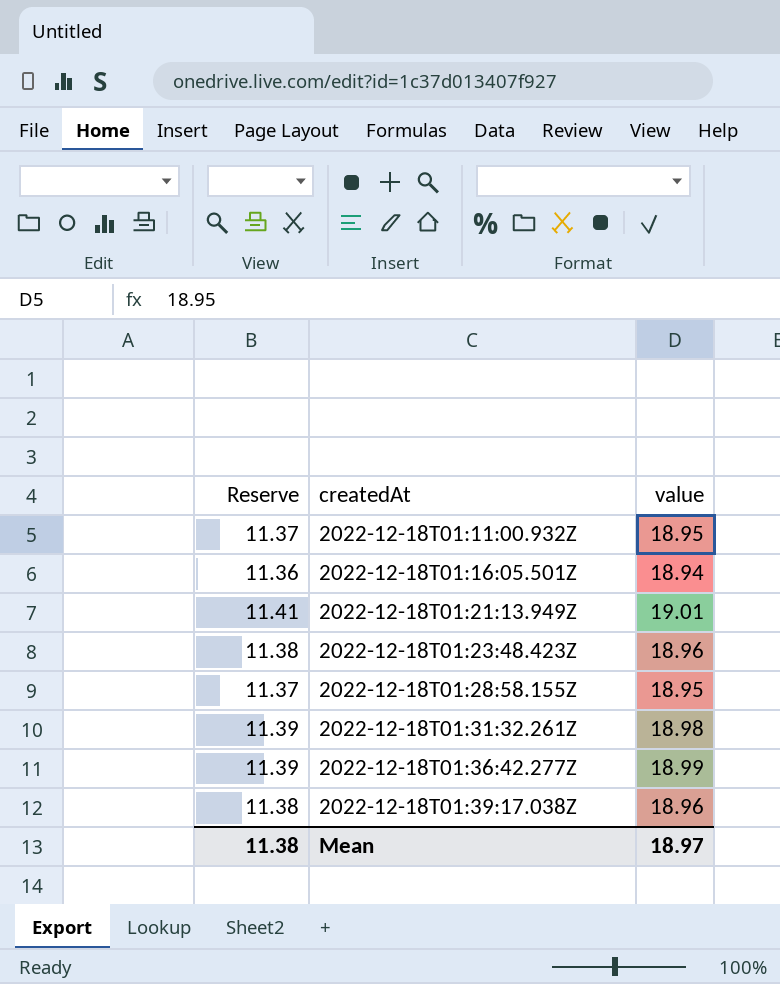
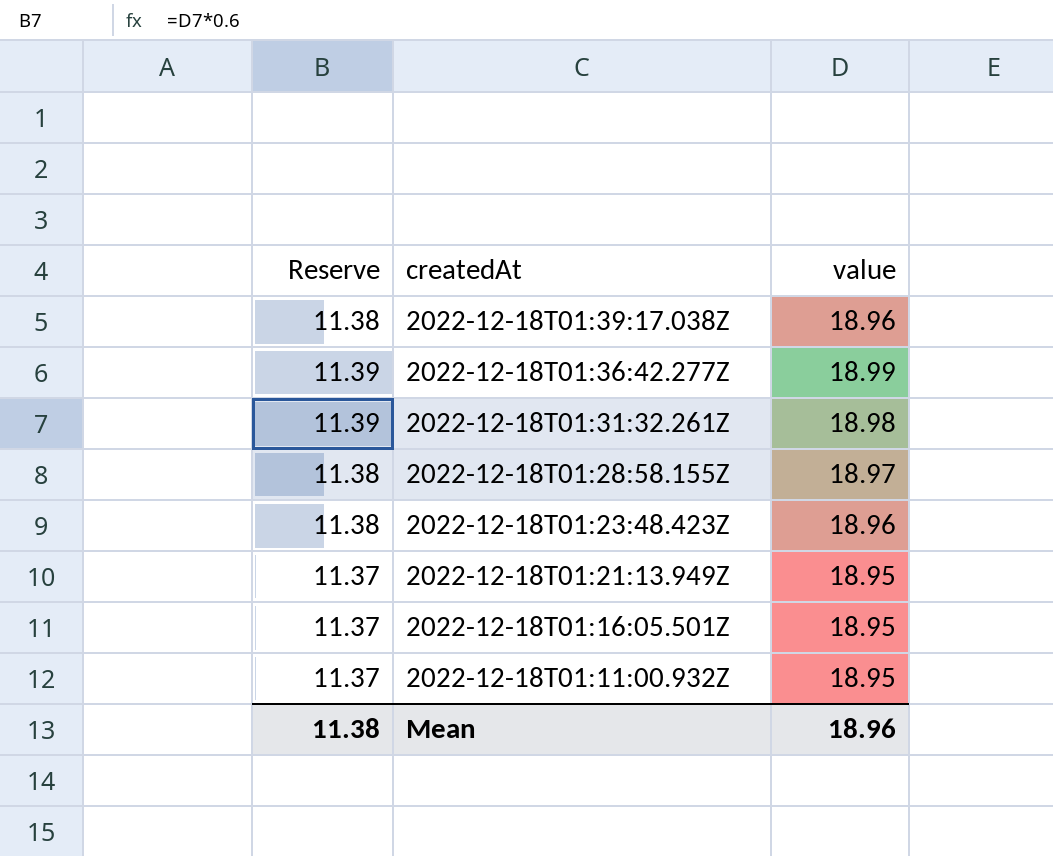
row order: createdAt ascending -> createdAt descending
2022-12-18T01:28:58.155Z | Reserve: 11.37 -> 11.38
2022-12-18T01:28:58.155Z | value: 18.95 -> 18.97
2022-12-18T01:21:13.949Z | Reserve: 11.41 -> 11.37
2022-12-18T01:21:13.949Z | value: 19.01 -> 18.95
2022-12-18T01:16:05.501Z | Reserve: 11.36 -> 11.37
2022-12-18T01:16:05.501Z | value: 18.94 -> 18.95
Mean | value: 18.97 -> 18.96

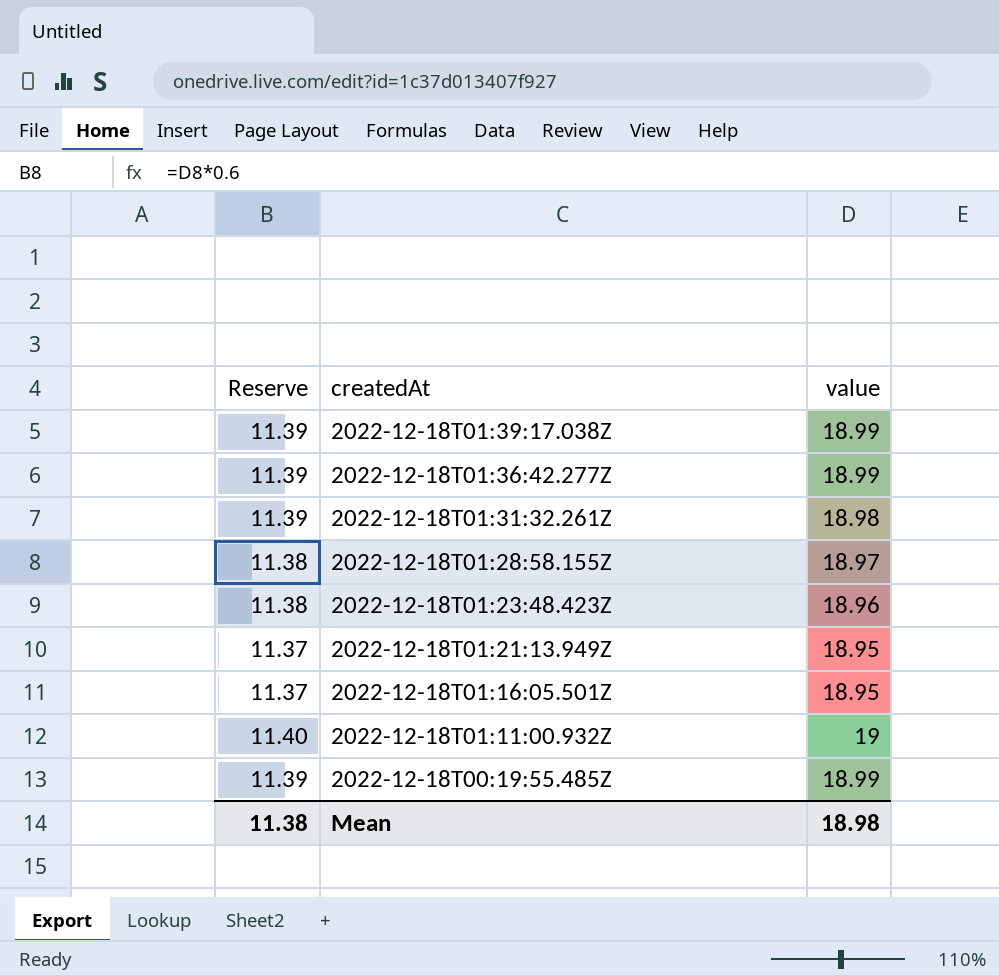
2022-12-18T01:39:17.038Z | Reserve: 11.38 -> 11.39
2022-12-18T01:39:17.038Z | value: 18.96 -> 18.99
2022-12-18T01:11:00.932Z | Reserve: 11.37 -> 11.40
2022-12-18T01:11:00.932Z | value: 18.95 -> 19
row 2022-12-18T00:19:55.485Z: none -> 11.39 | 18.99
Mean | value: 18.96 -> 18.98

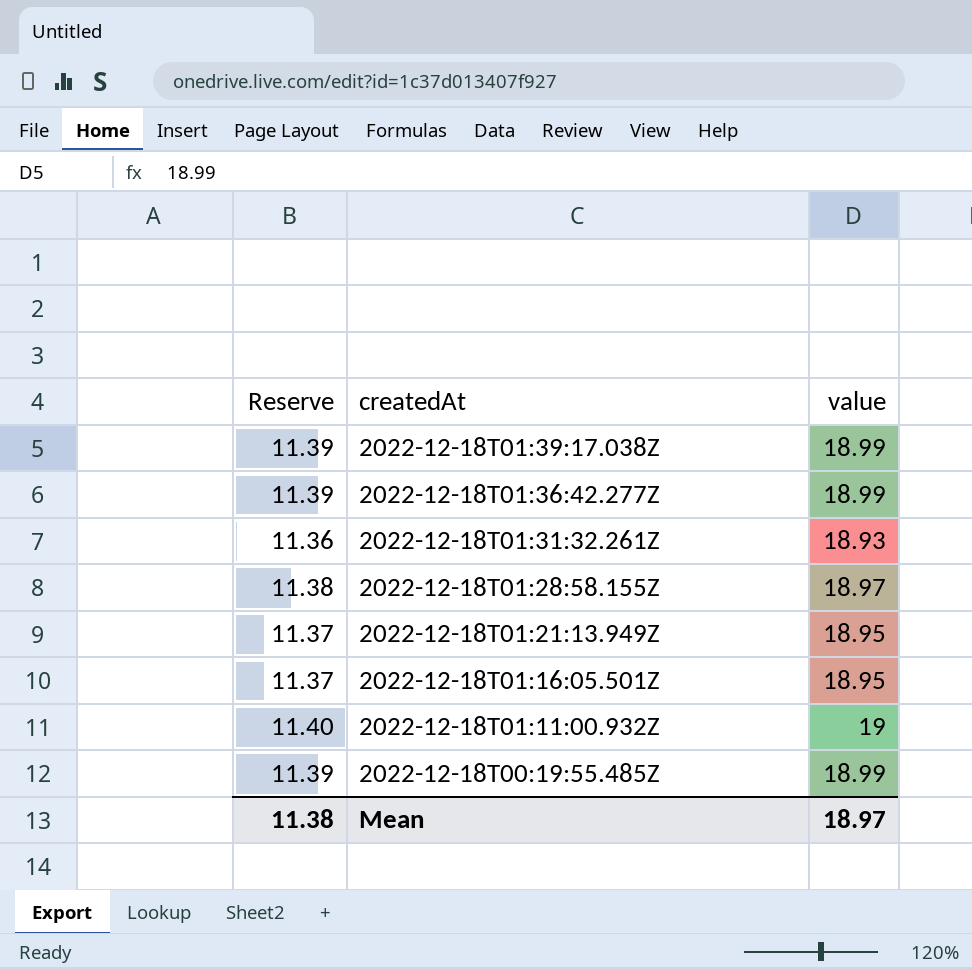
row 2022-12-18T01:23:48.423Z: 11.38 | 18.96 -> none
2022-12-18T01:31:32.261Z | Reserve: 11.39 -> 11.36
2022-12-18T01:31:32.261Z | value: 18.98 -> 18.93
Mean | value: 18.98 -> 18.97

